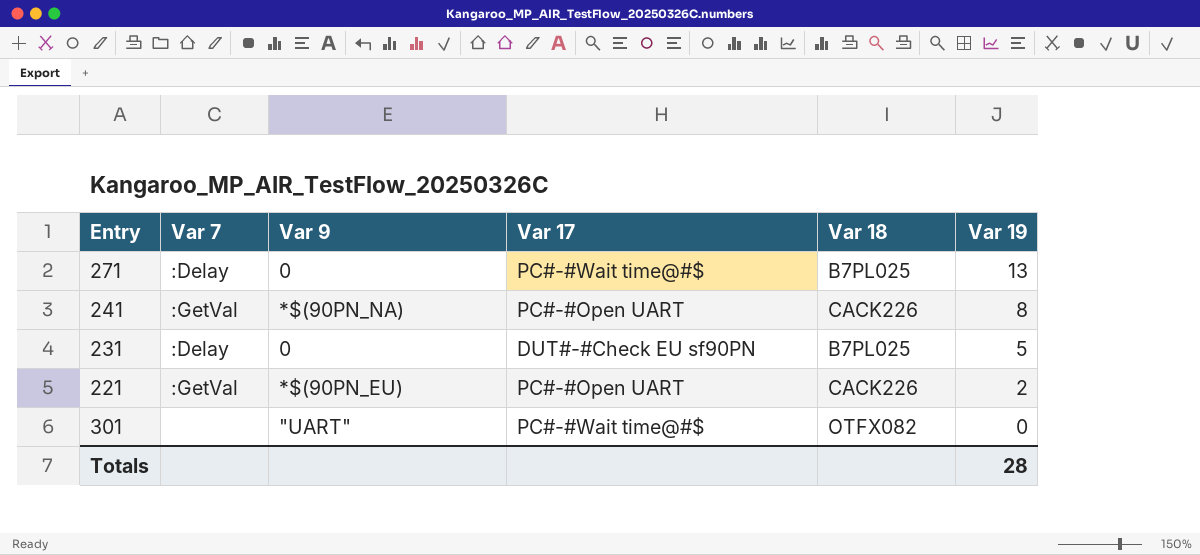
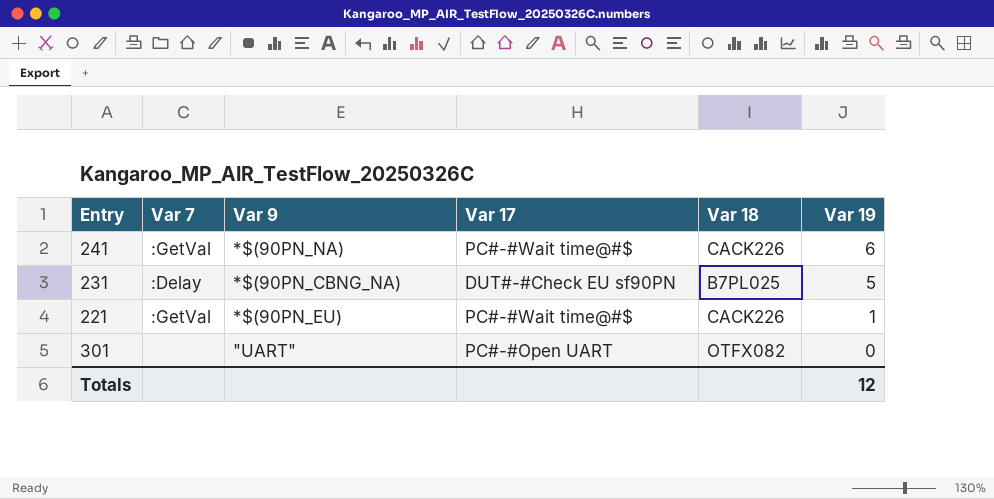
row 271: :Delay | 0 | PC#-#Wait time@#$ | B7PL025 | 13 -> none
241 | Var 17: PC#-#Open UART -> PC#-#Wait time@#$
241 | Var 19: 8 -> 6
231 | Var 9: 0 -> *$(90PN_CBNG_NA)
221 | Var 17: PC#-#Open UART -> PC#-#Wait time@#$
221 | Var 19: 2 -> 1
301 | Var 17: PC#-#Wait time@#$ -> PC#-#Open UART
Totals | Var 19: 28 -> 12

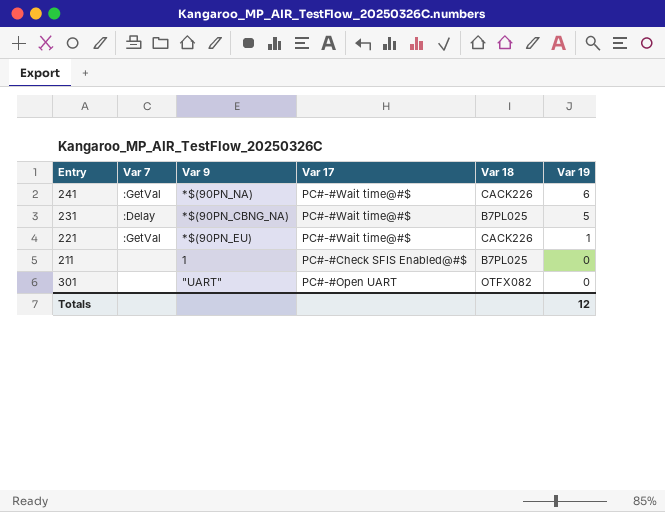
231 | Var 17: DUT#-#Check EU sf90PN -> PC#-#Wait time@#$
row 211: none -> none | 1 | PC#-#Check SFIS Enabled@#$ | B7PL025 | 0

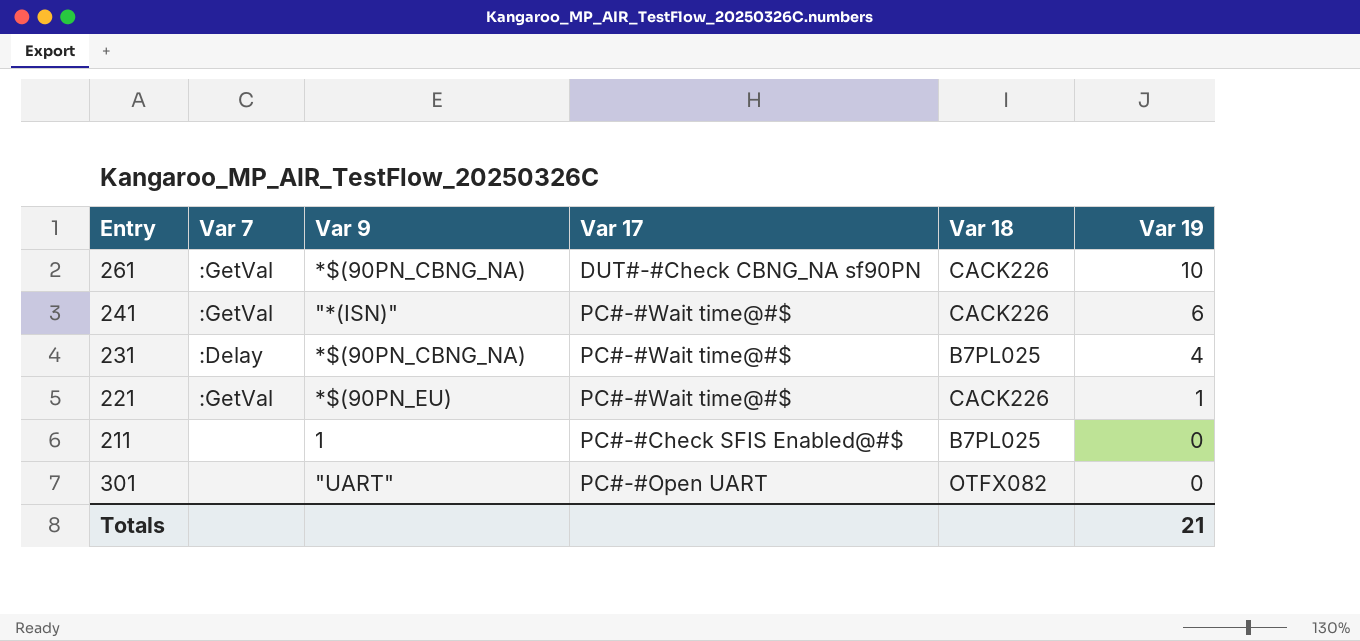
row 261: none -> :GetVal | *$(90PN_CBNG_NA) | DUT#-#Check CBNG_NA sf90PN | CACK226 | 10
241 | Var 9: *$(90PN_NA) -> "*(ISN)"
231 | Var 19: 5 -> 4
Totals | Var 19: 12 -> 21

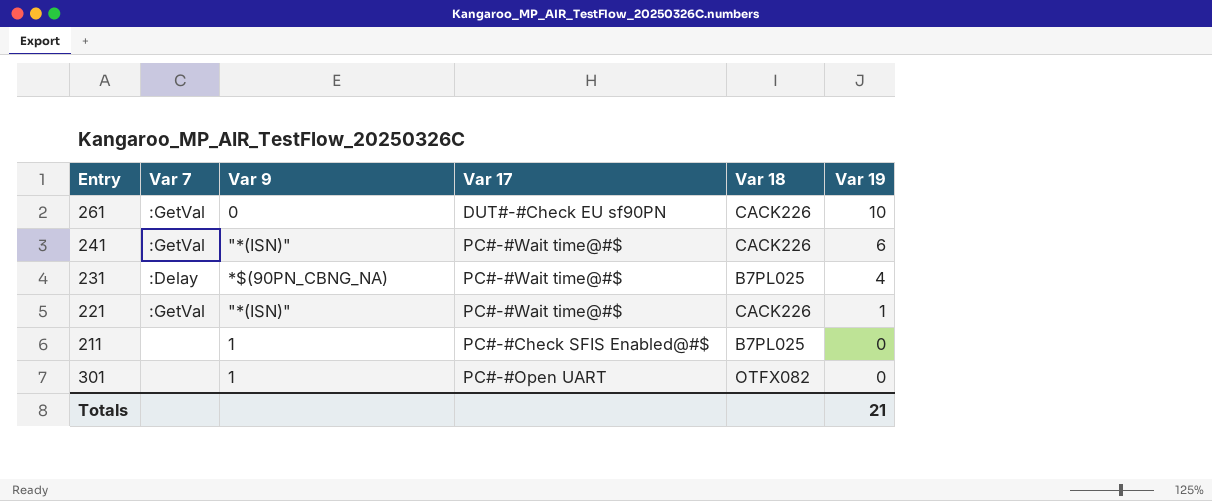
261 | Var 9: *$(90PN_CBNG_NA) -> 0
261 | Var 17: DUT#-#Check CBNG_NA sf90PN -> DUT#-#Check EU sf90PN
221 | Var 9: *$(90PN_EU) -> "*(ISN)"
301 | Var 9: "UART" -> 1

